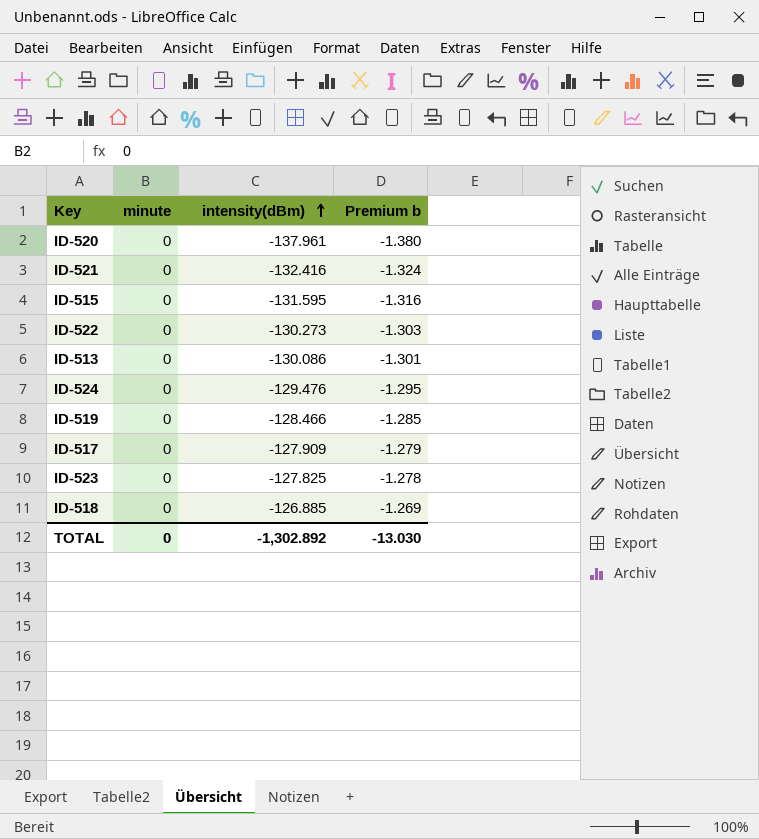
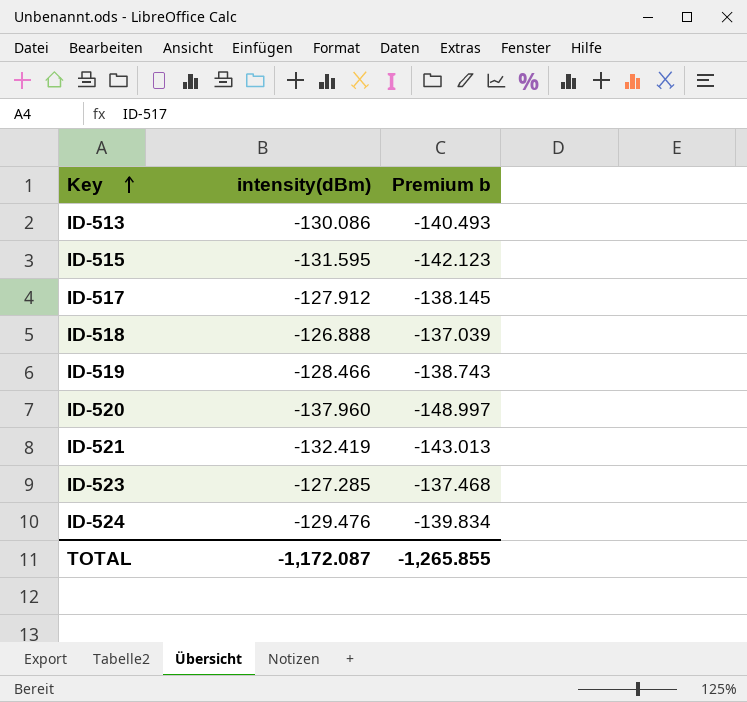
row order: intensity(dBm) ascending -> Key ascending
column minute | position: 2 -> none
column Premium b | formula: [intensity(dBm)] * 0.01 -> [intensity(dBm)] * 1.08
row ID-522: 0 | -130.273 | -1.303 -> none
ID-517 | intensity(dBm): -127.909 -> -127.912
ID-518 | intensity(dBm): -126.885 -> -126.888
ID-520 | intensity(dBm): -137.961 -> -137.960
ID-521 | intensity(dBm): -132.416 -> -132.419
ID-523 | intensity(dBm): -127.825 -> -127.285
TOTAL | intensity(dBm): -1,302.892 -> -1,172.087
TOTAL | Premium b: -13.030 -> -1,265.855

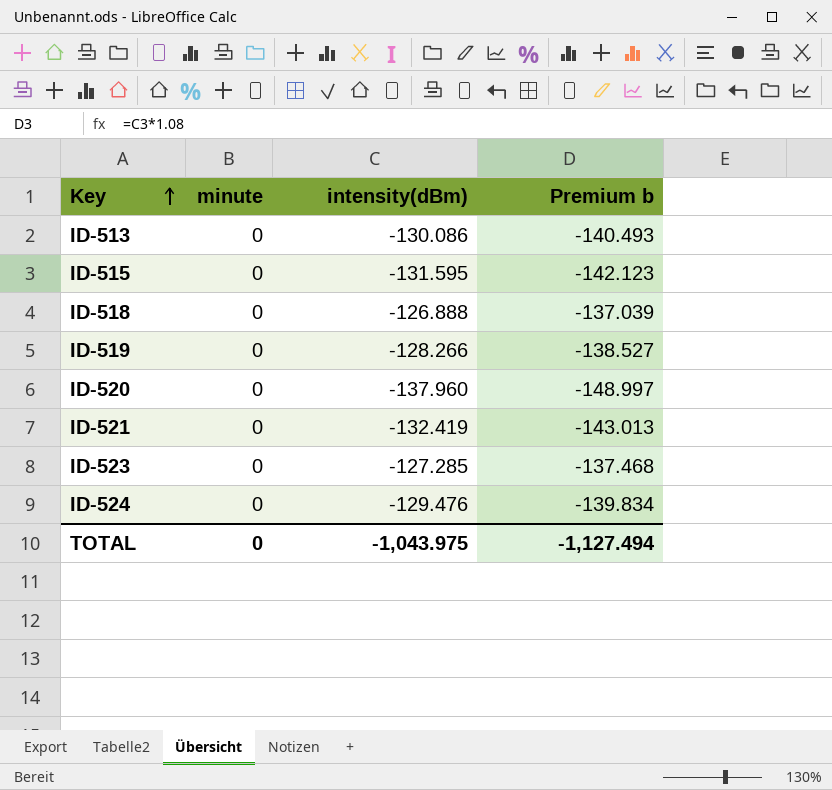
column minute | position: none -> 2
row ID-517: -127.912 | -138.145 -> none
ID-519 | intensity(dBm): -128.466 -> -128.266
ID-519 | Premium b: -138.743 -> -138.527
TOTAL | intensity(dBm): -1,172.087 -> -1,043.975
TOTAL | Premium b: -1,265.855 -> -1,127.494

